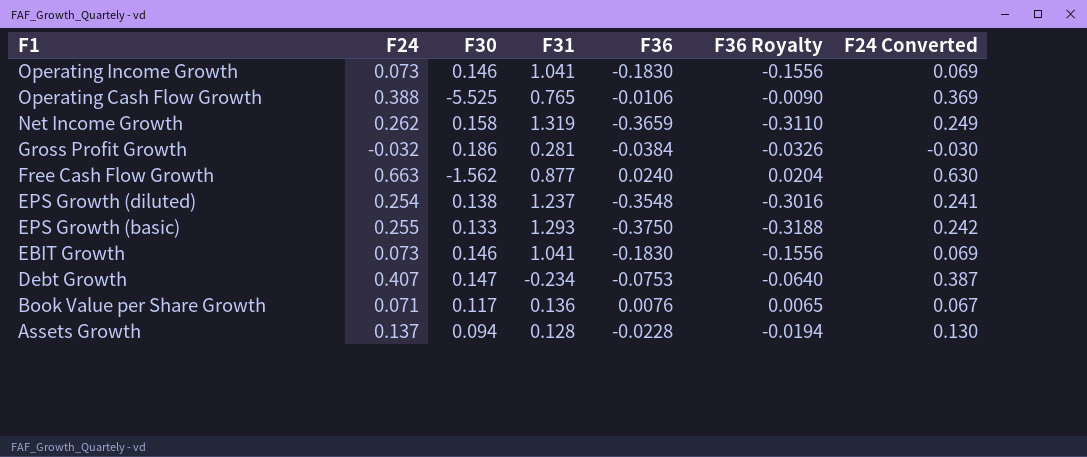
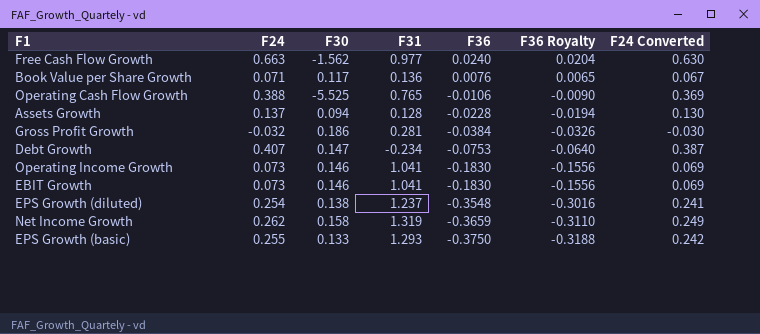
row order: F1 descending -> F36 descending
Free Cash Flow Growth | F31: 0.877 -> 0.977

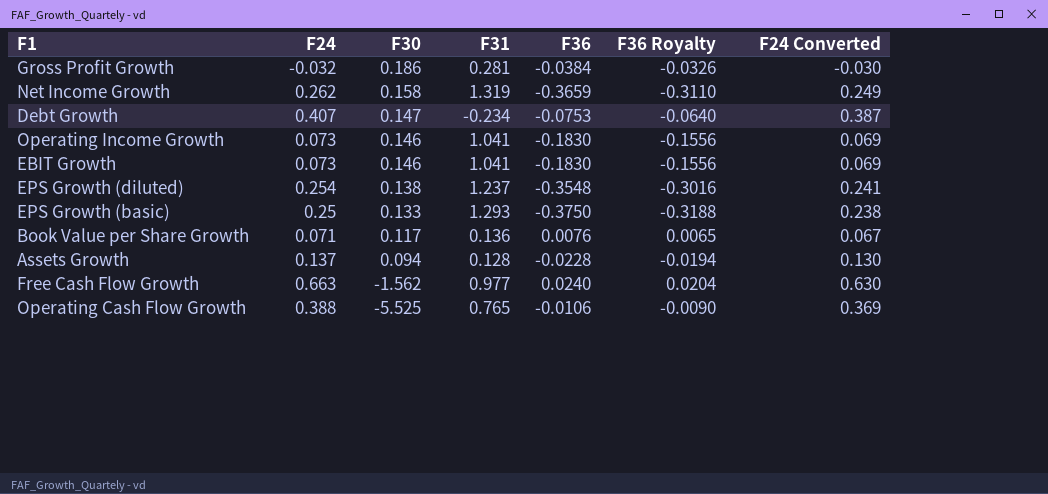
row order: F36 descending -> F30 descending
EPS Growth (basic) | F24: 0.255 -> 0.25
EPS Growth (basic) | F24 Converted: 0.242 -> 0.238

